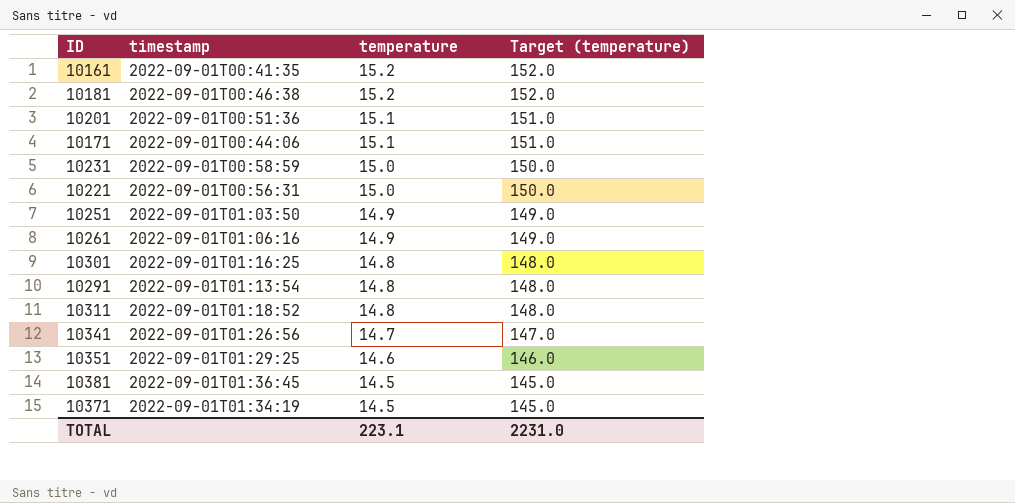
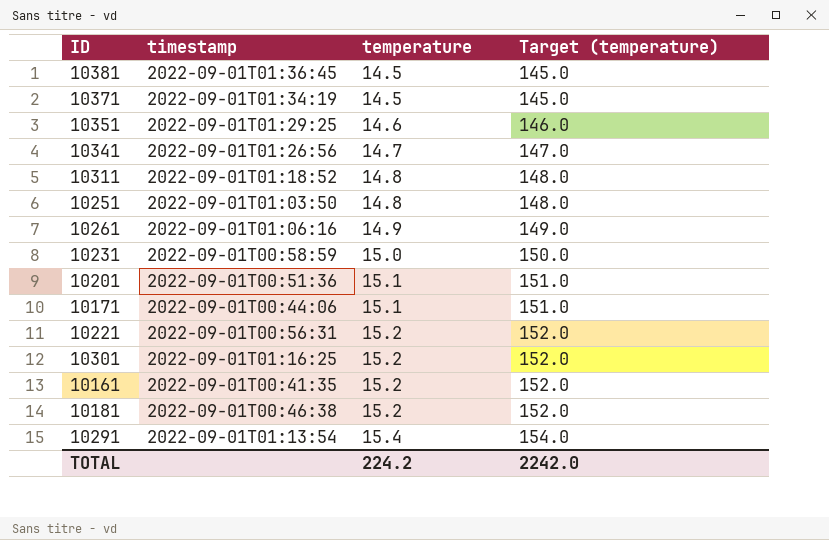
row order: temperature descending -> temperature ascending
10251 | temperature: 14.9 -> 14.8
10251 | Target (temperature): 149.0 -> 148.0
10221 | temperature: 15.0 -> 15.2
10221 | Target (temperature): 150.0 -> 152.0
10301 | temperature: 14.8 -> 15.2
10301 | Target (temperature): 148.0 -> 152.0
10291 | temperature: 14.8 -> 15.4
10291 | Target (temperature): 148.0 -> 154.0
TOTAL | temperature: 223.1 -> 224.2
TOTAL | Target (temperature): 2231.0 -> 2242.0

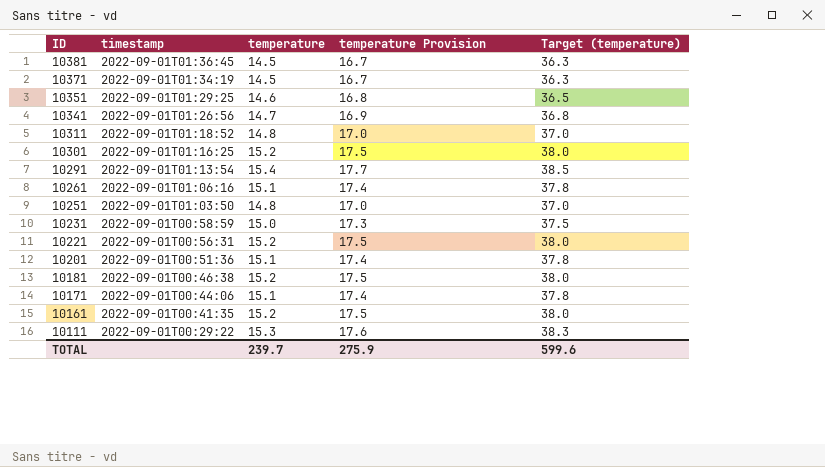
row order: temperature ascending -> ID descending
column temperature Provision | formula: none -> [temperature] * 1.15
column Target (temperature) | formula: [temperature] * 10 -> [temperature] * 2.5
10261 | temperature: 14.9 -> 15.1
row 10111: none -> 2022-09-01T00:29:22 | 15.3 | 17.6 | 38.3
TOTAL | temperature: 224.2 -> 239.7
TOTAL | Target (temperature): 2242.0 -> 599.6

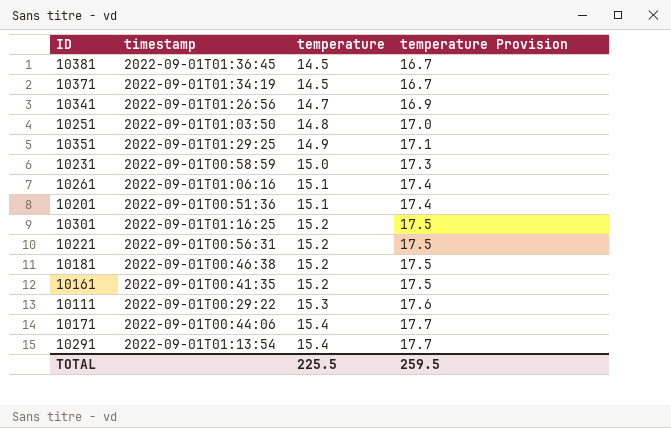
row order: ID descending -> temperature ascending
column Target (temperature) | formula: [temperature] * 2.5 -> none
row 10311: 2022-09-01T01:18:52 | 14.8 | 17.0 | 37.0 -> none
10351 | temperature: 14.6 -> 14.9
10351 | temperature Provision: 16.8 -> 17.1
10171 | temperature: 15.1 -> 15.4
10171 | temperature Provision: 17.4 -> 17.7
TOTAL | temperature: 239.7 -> 225.5
TOTAL | temperature Provision: 275.9 -> 259.5

